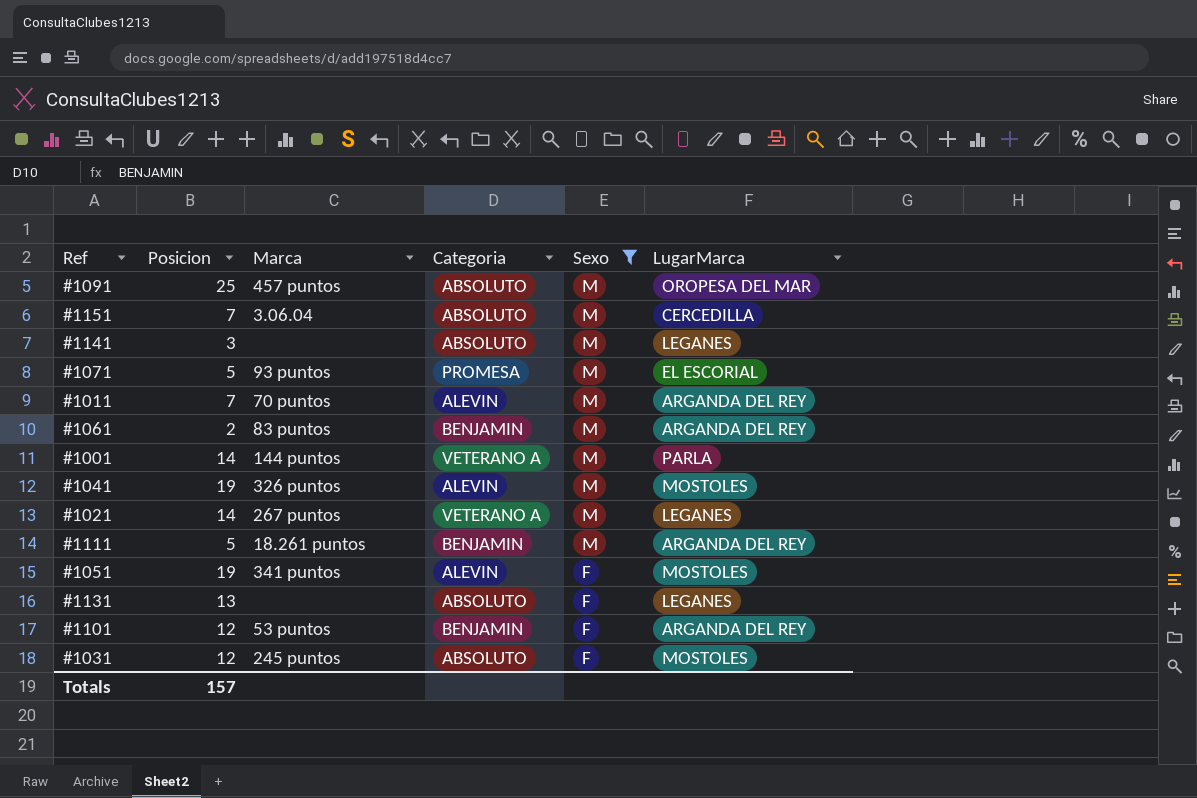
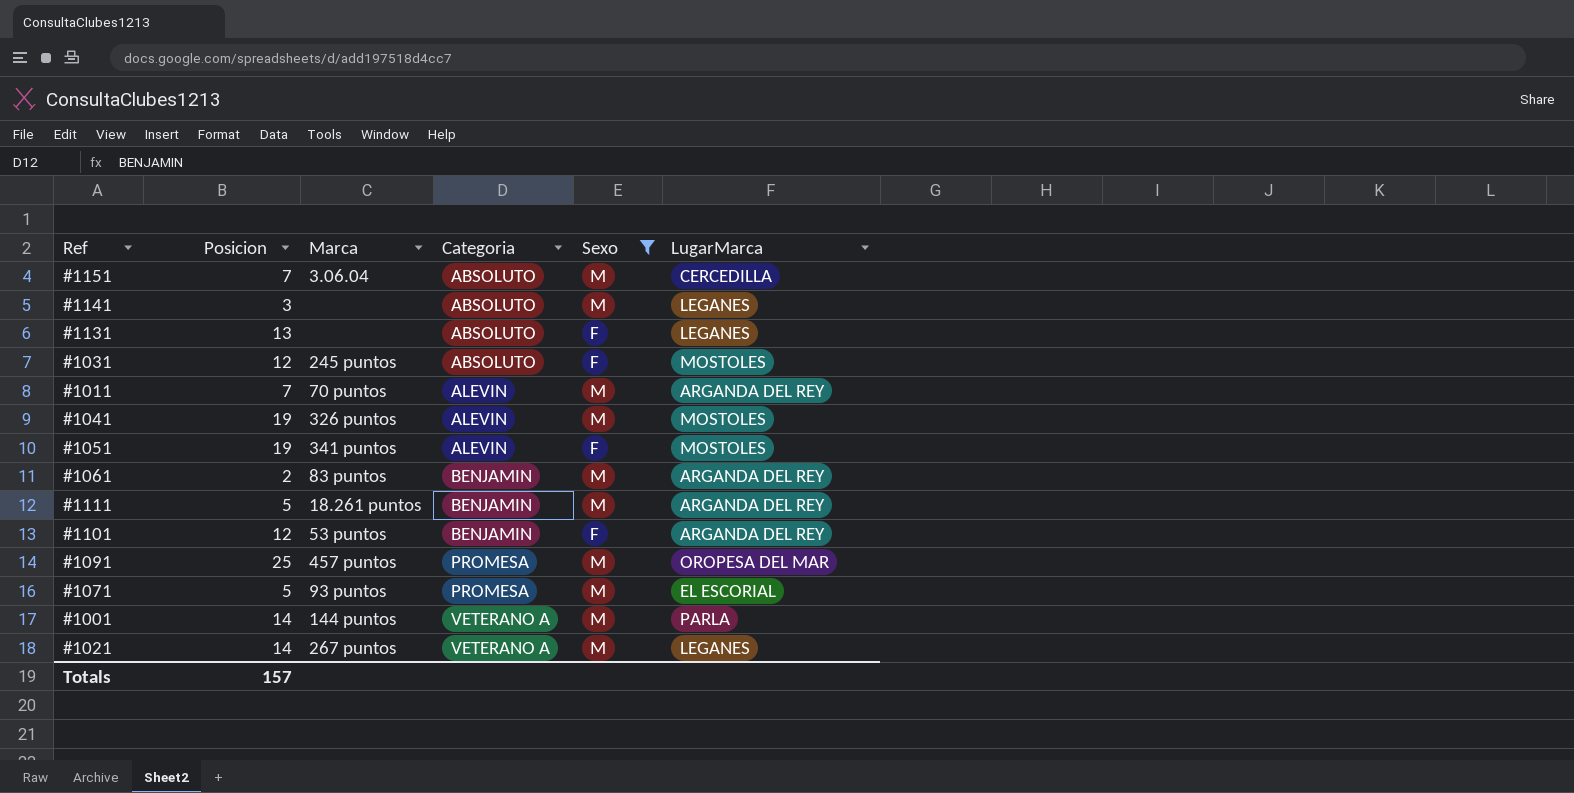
row order: Sexo descending -> Categoria ascending
#1091 | Categoria: ABSOLUTO -> PROMESA

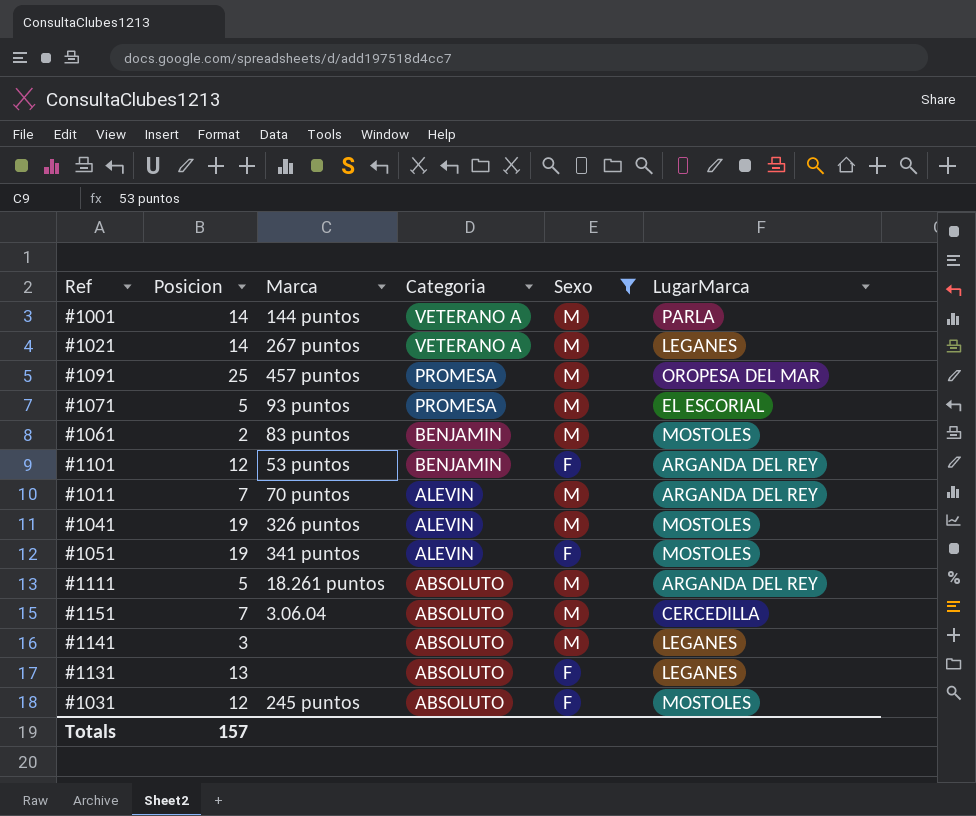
row order: Categoria ascending -> Categoria descending
#1061 | LugarMarca: ARGANDA DEL REY -> MOSTOLES
#1111 | Categoria: BENJAMIN -> ABSOLUTO

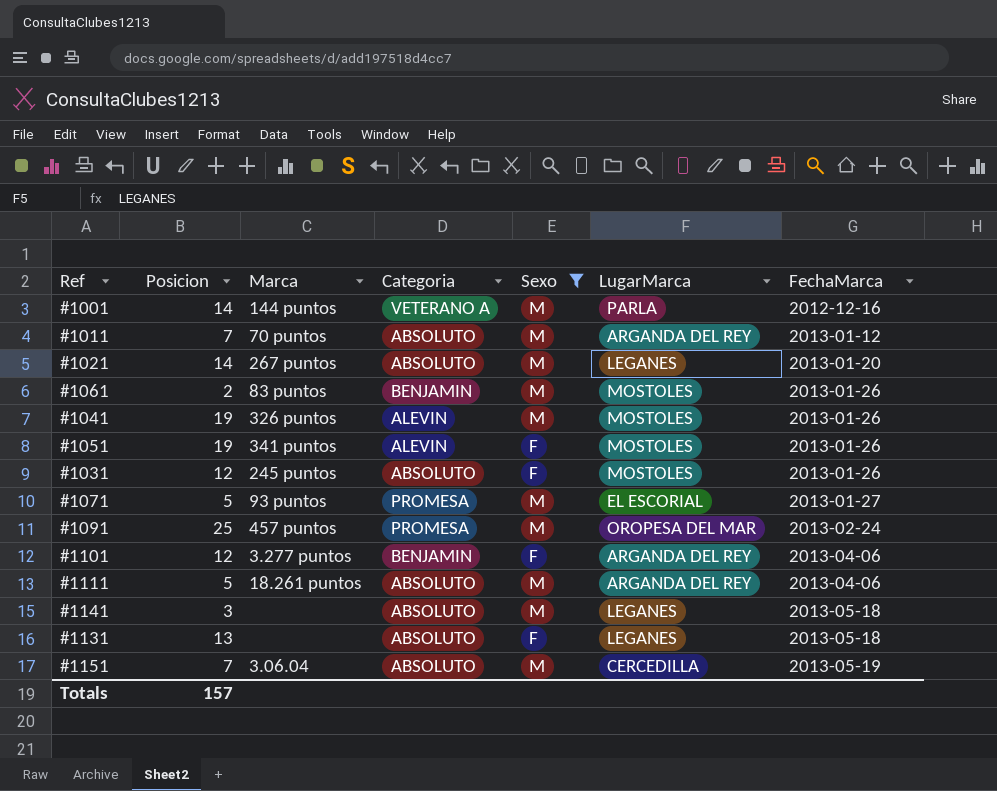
row order: Categoria descending -> FechaMarca ascending
column FechaMarca | position: none -> 7
#1011 | Categoria: ALEVIN -> ABSOLUTO
#1021 | Categoria: VETERANO A -> ABSOLUTO
#1101 | Marca: 53 puntos -> 3.277 puntos

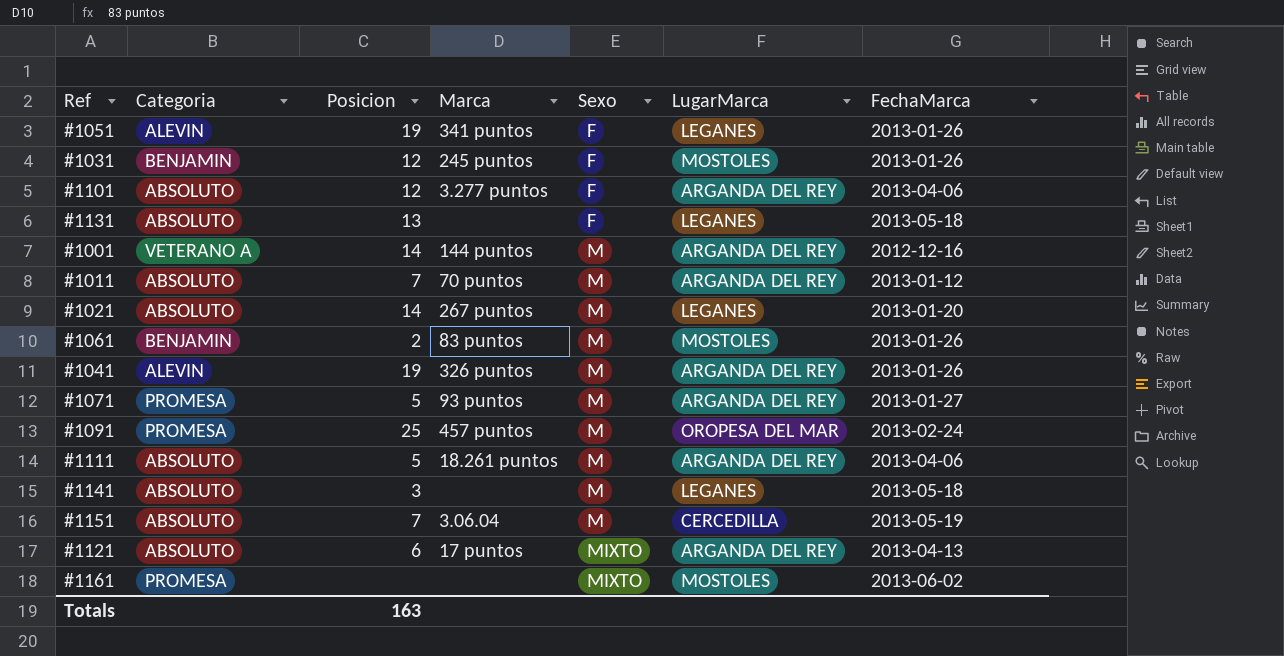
filter: Sexo != MIXTO -> none
row order: FechaMarca ascending -> Sexo ascending
column Categoria | position: 4 -> 2
#1051 | LugarMarca: MOSTOLES -> LEGANES
#1031 | Categoria: ABSOLUTO -> BENJAMIN
#1101 | Categoria: BENJAMIN -> ABSOLUTO
#1001 | LugarMarca: PARLA -> ARGANDA DEL REY
#1041 | LugarMarca: MOSTOLES -> ARGANDA DEL REY
#1071 | LugarMarca: EL ESCORIAL -> ARGANDA DEL REY
Totals | Posicion: 157 -> 163

